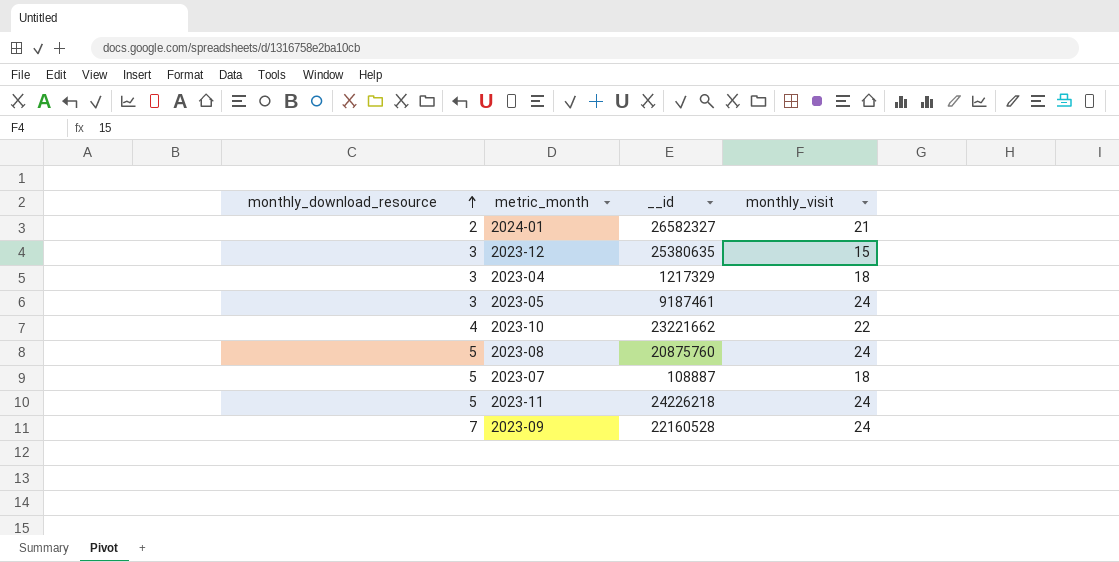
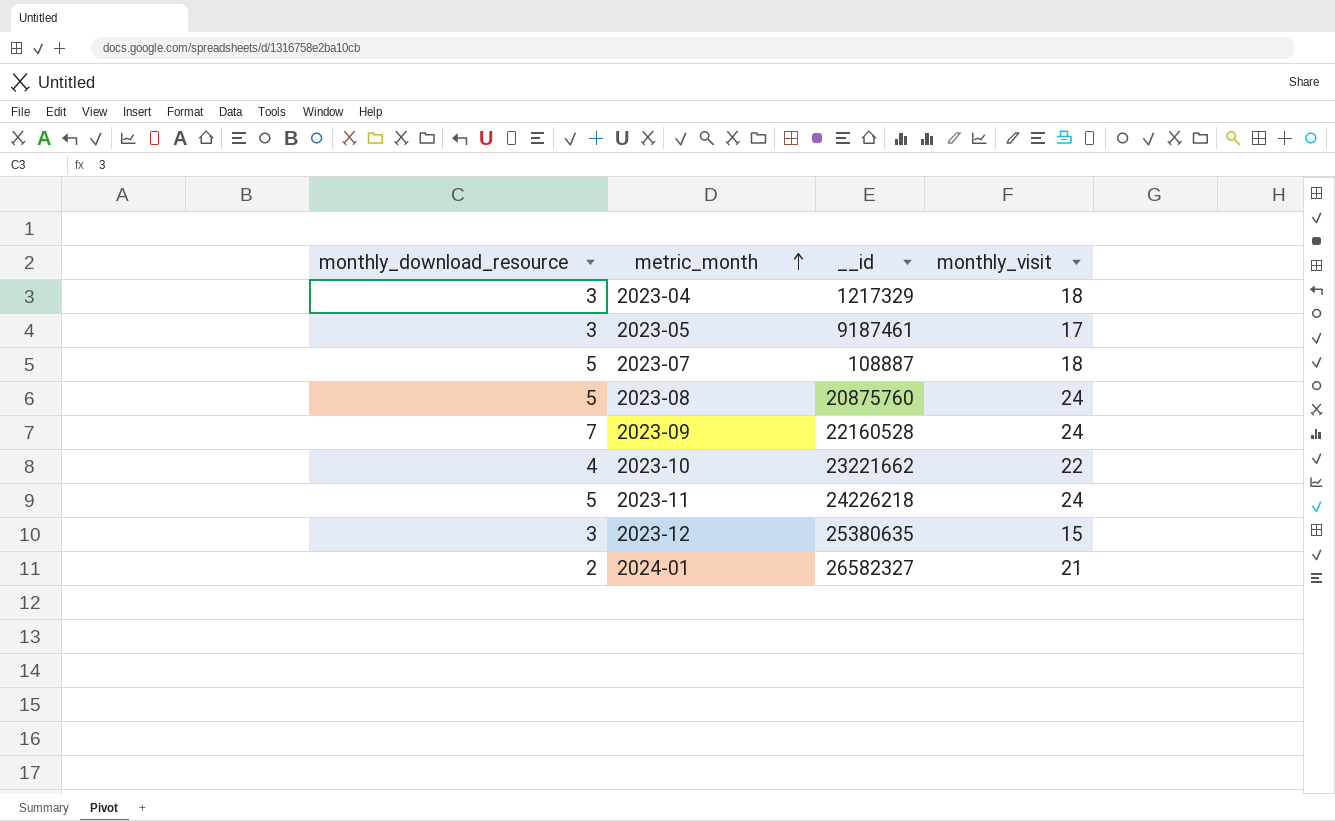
row order: monthly_download_resource ascending -> metric_month ascending
2023-05 | monthly_visit: 24 -> 17

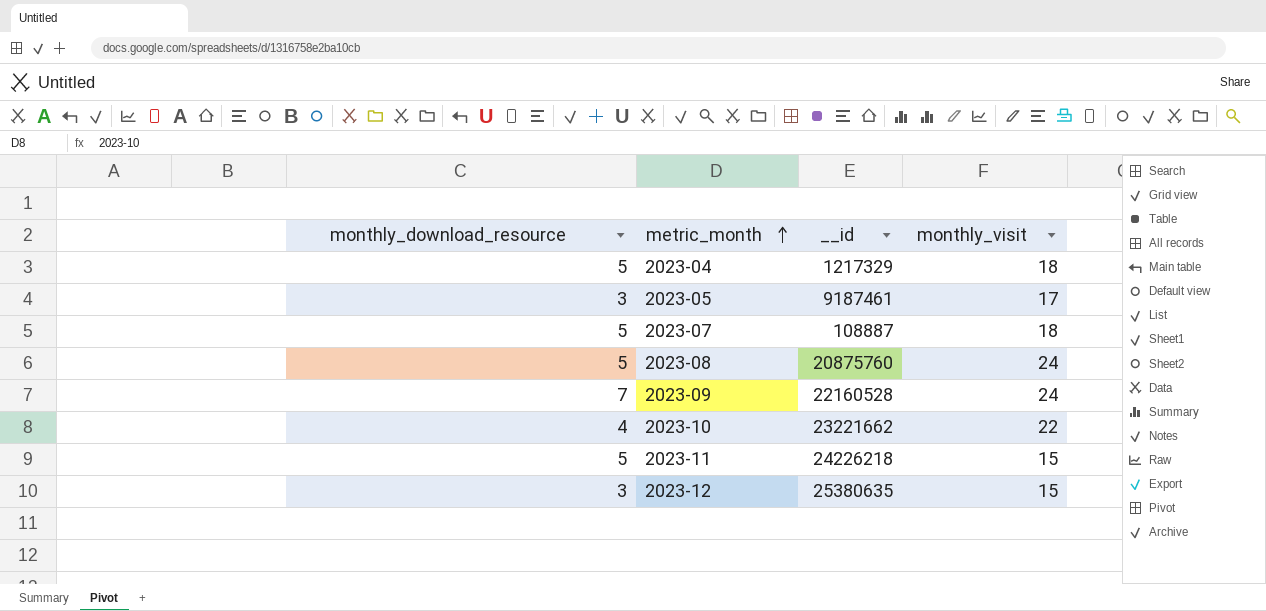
row 2024-01: 2 | 26582327 | 21 -> none
2023-04 | monthly_download_resource: 3 -> 5
2023-11 | monthly_visit: 24 -> 15

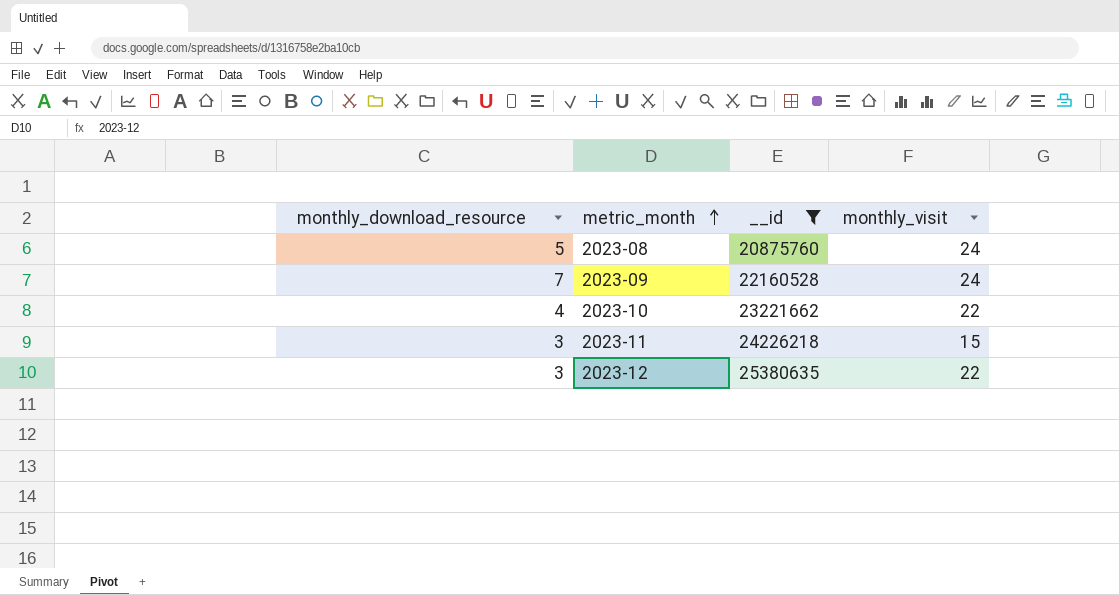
filter: none -> __id >= 20875760
2023-11 | monthly_download_resource: 5 -> 3
2023-12 | monthly_visit: 15 -> 22

